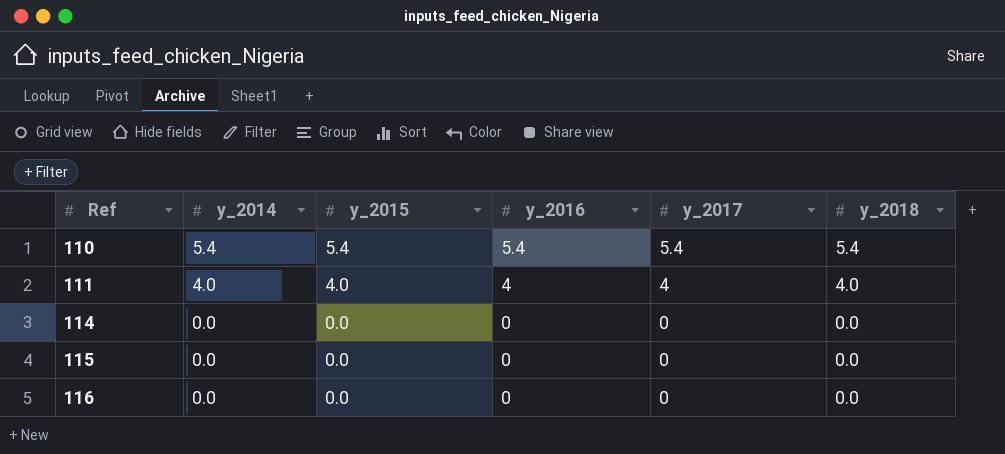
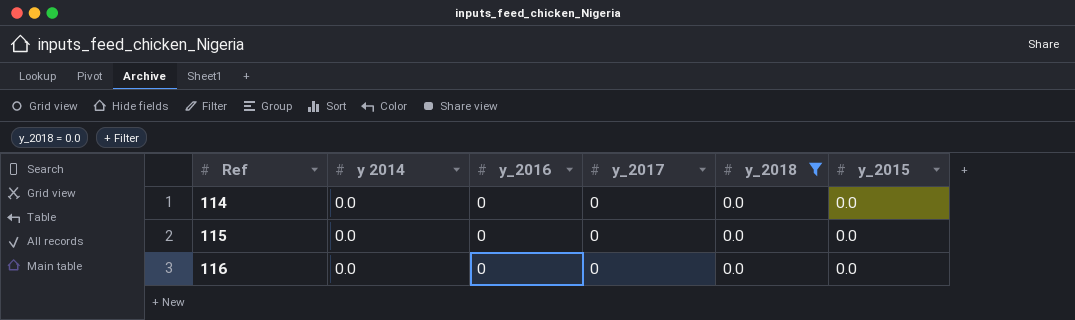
filter: none -> y_2018 = 0.0
column name: y_2014 -> y 2014
column y_2015 | position: 3 -> 6

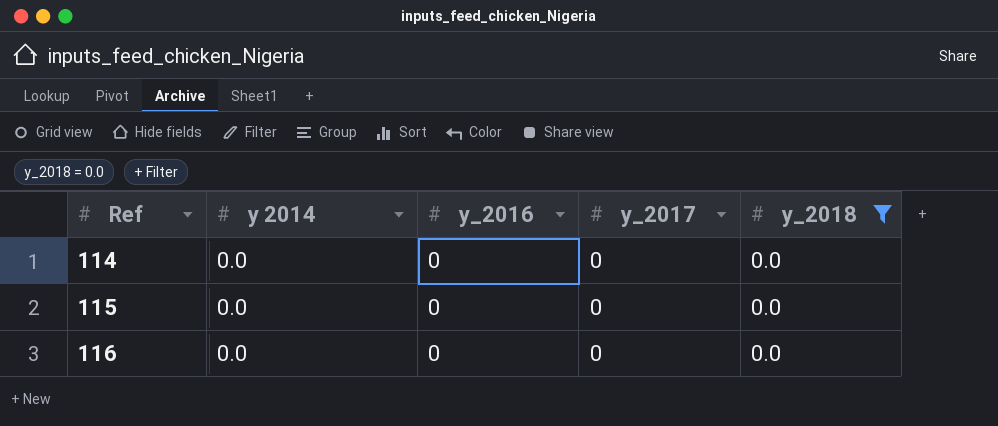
column y_2015 | position: 6 -> none

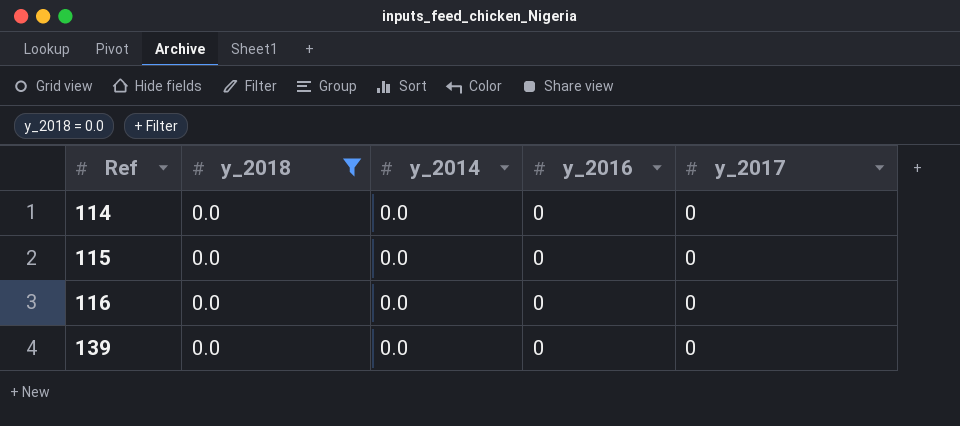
column y_2018 | position: 5 -> 2
column name: y 2014 -> y_2014
row 139: none -> 0.0 | 0.0 | 0 | 0

